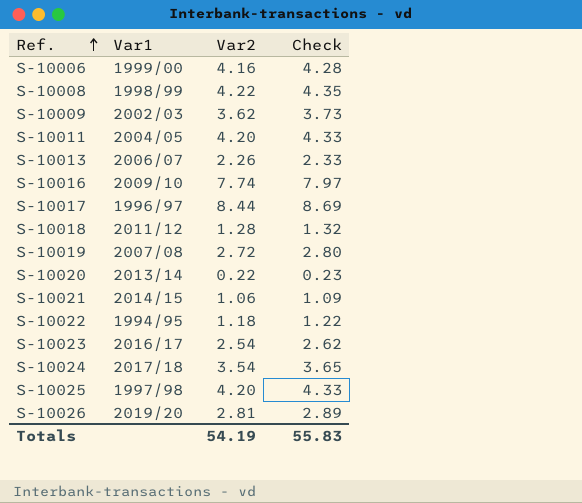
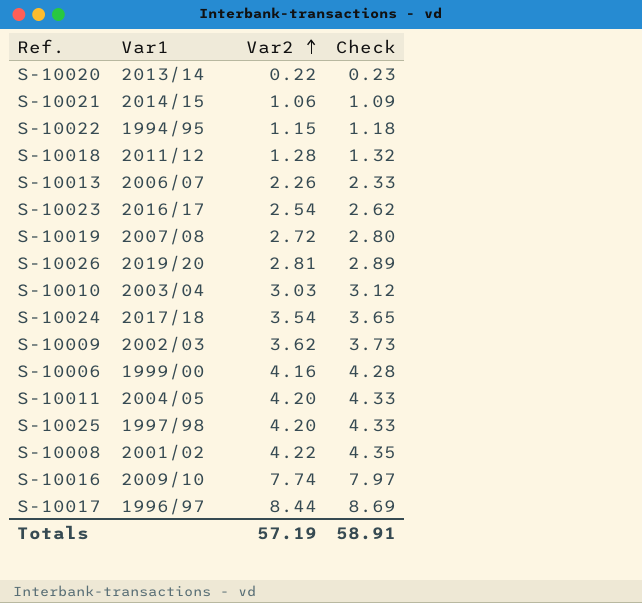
row order: Ref. ascending -> Var2 ascending
S-10022 | Var2: 1.18 -> 1.15
S-10022 | Check: 1.22 -> 1.18
row S-10010: none -> 2003/04 | 3.03 | 3.12
S-10008 | Var1: 1998/99 -> 2001/02
Totals | Var2: 54.19 -> 57.19
Totals | Check: 55.83 -> 58.91

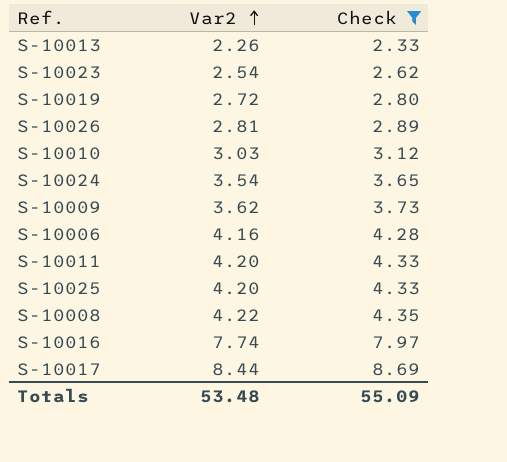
filter: none -> Check >= 2.33
column Var1 | position: 2 -> none
Totals | Var2: 57.19 -> 53.48
Totals | Check: 58.91 -> 55.09

